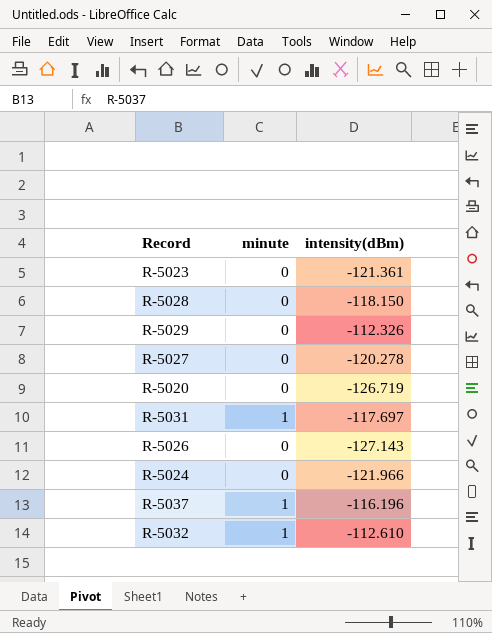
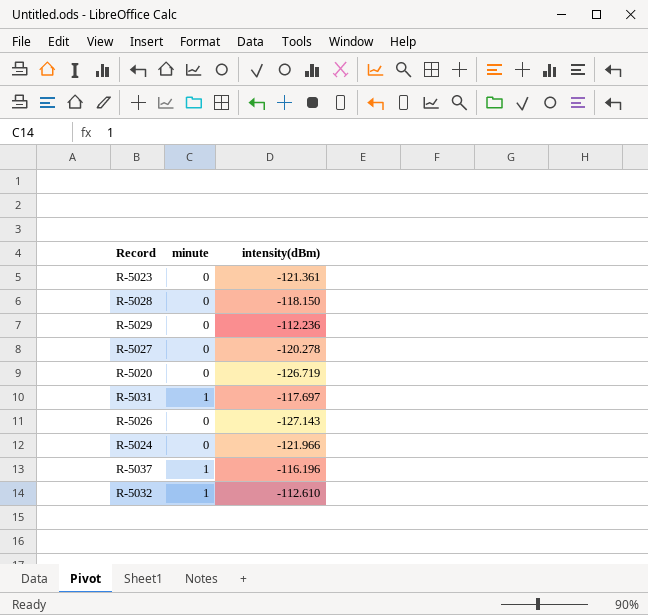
R-5029 | intensity(dBm): -112.326 -> -112.236

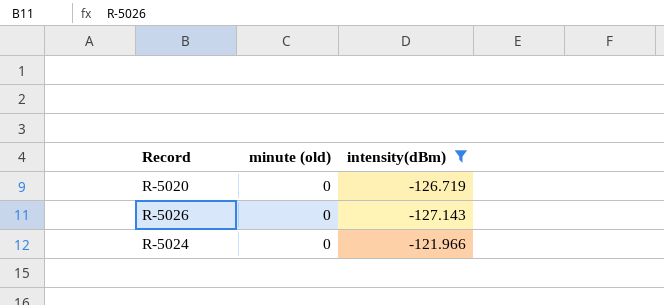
filter: none -> intensity(dBm) <= -121.966
column name: minute -> minute (old)

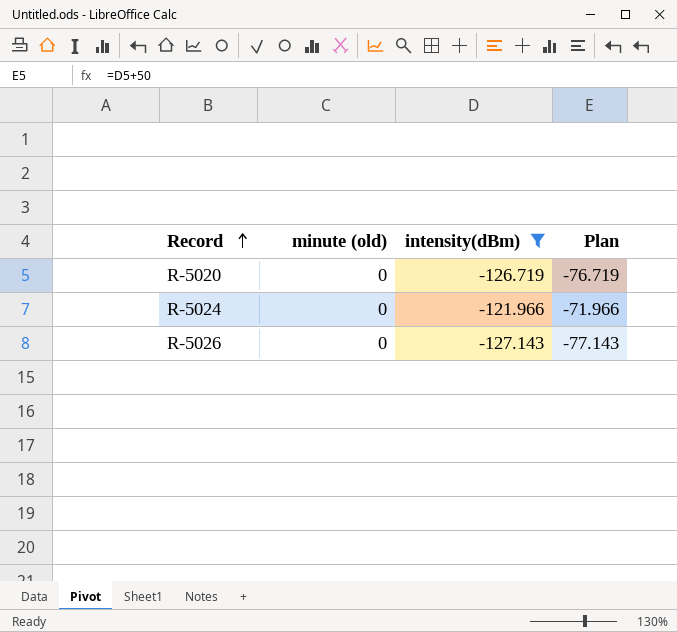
row order: none -> Record ascending
column Plan | formula: none -> [intensity(dBm)] + 50

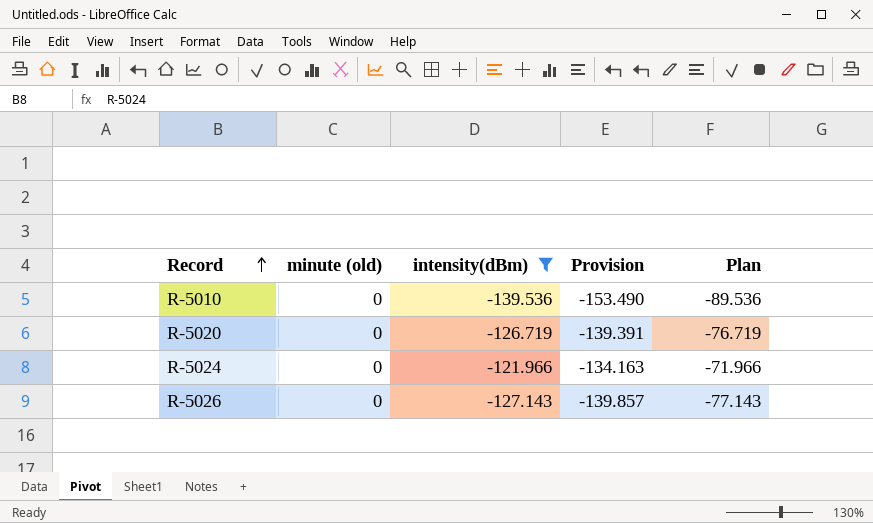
column Provision | formula: none -> [intensity(dBm)] * 1.1
row R-5010: none -> 0 | -139.536 | -153.490 | -89.536

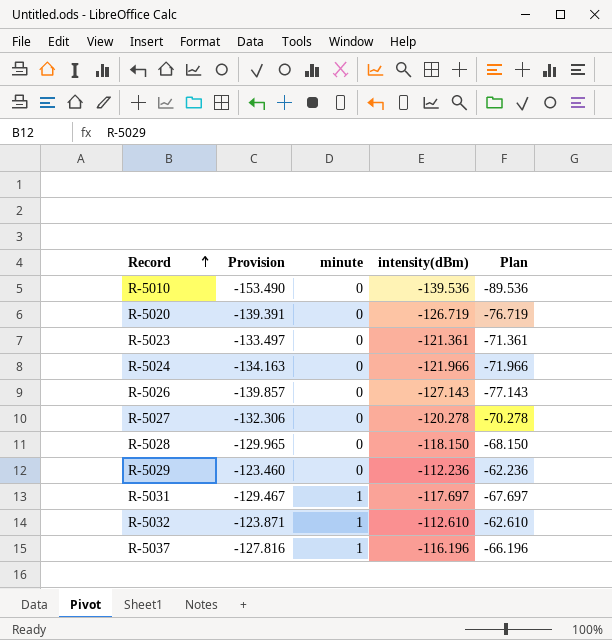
filter: intensity(dBm) <= -121.966 -> none
column Provision | position: 4 -> 2
column name: minute (old) -> minute

